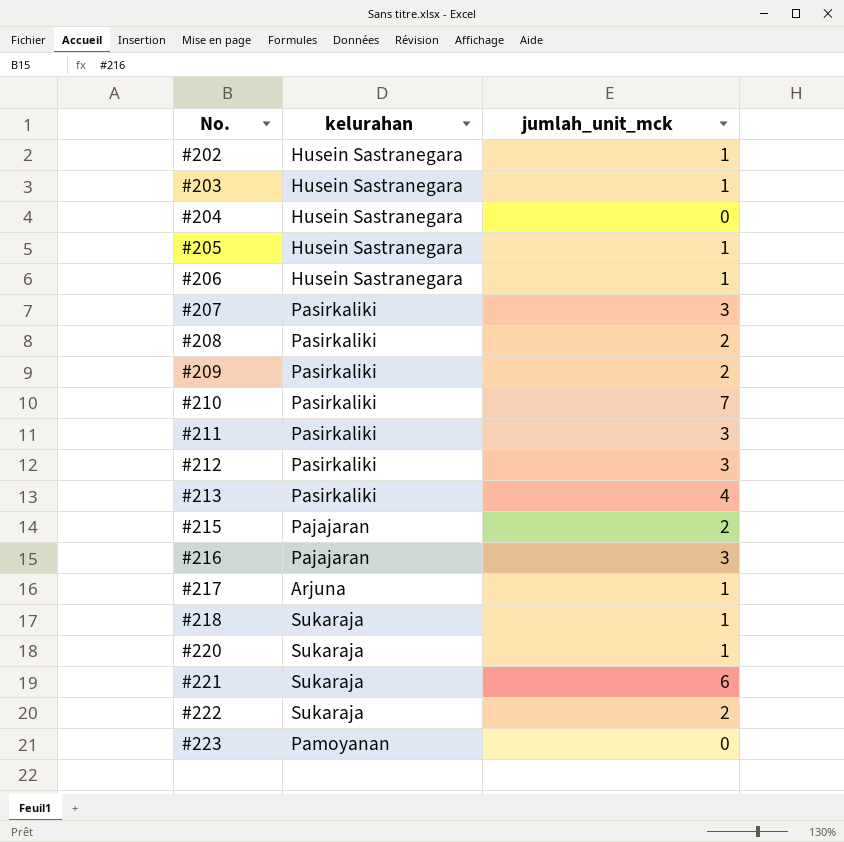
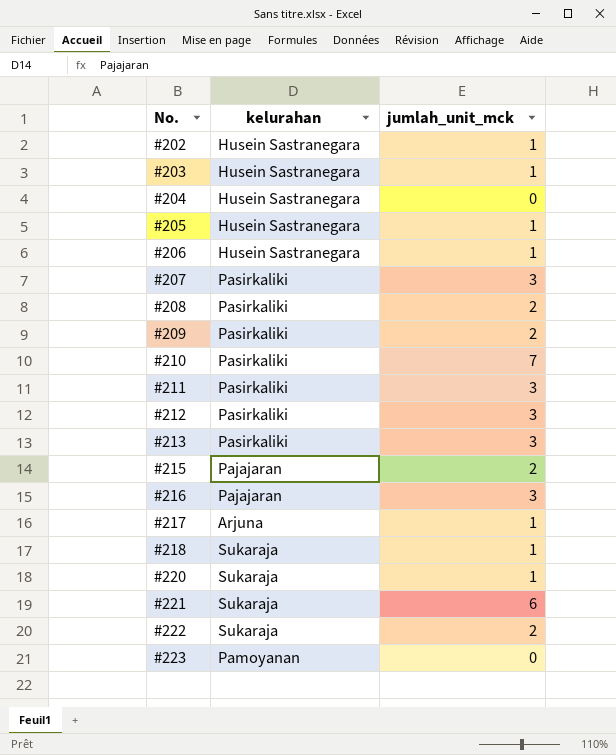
#213 | jumlah_unit_mck: 4 -> 3

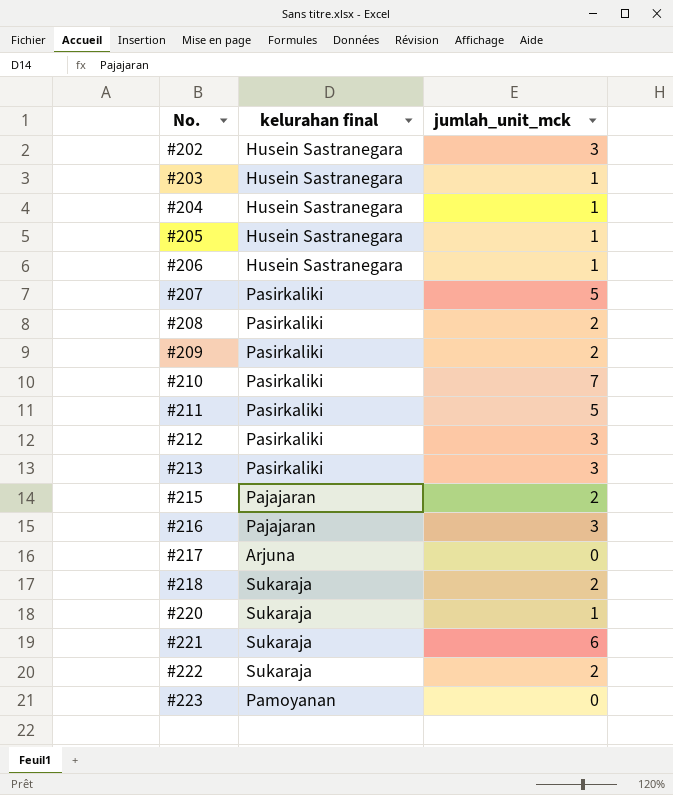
column name: kelurahan -> kelurahan final
#202 | jumlah_unit_mck: 1 -> 3
#204 | jumlah_unit_mck: 0 -> 1
#207 | jumlah_unit_mck: 3 -> 5
#211 | jumlah_unit_mck: 3 -> 5
#217 | jumlah_unit_mck: 1 -> 0
#218 | jumlah_unit_mck: 1 -> 2

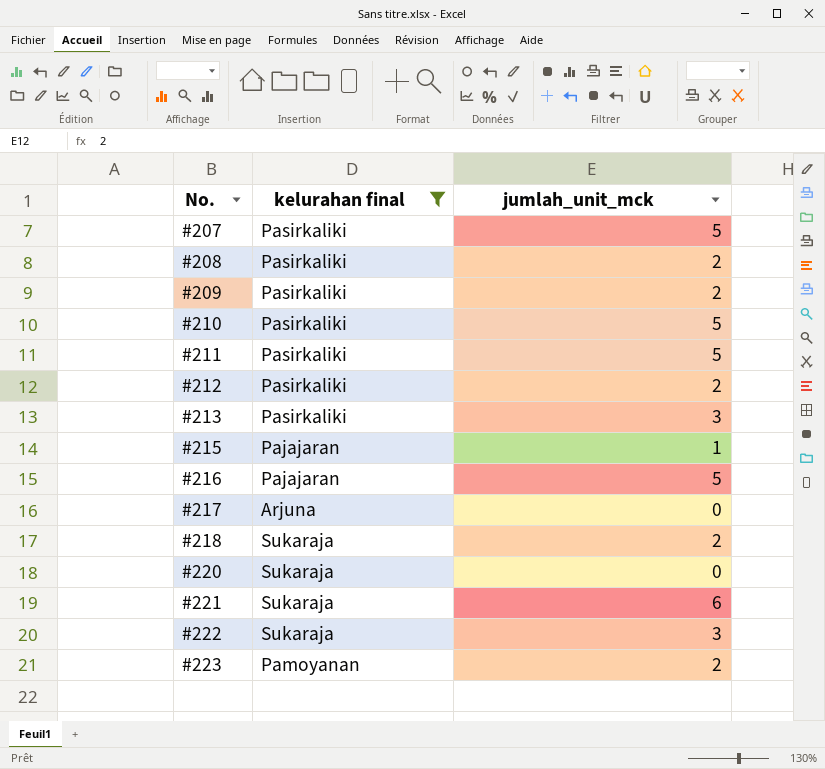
filter: none -> kelurahan final != Husein Sastranegara
#210 | jumlah_unit_mck: 7 -> 5
#212 | jumlah_unit_mck: 3 -> 2
#215 | jumlah_unit_mck: 2 -> 1
#216 | jumlah_unit_mck: 3 -> 5
#220 | jumlah_unit_mck: 1 -> 0
#222 | jumlah_unit_mck: 2 -> 3
#223 | jumlah_unit_mck: 0 -> 2

